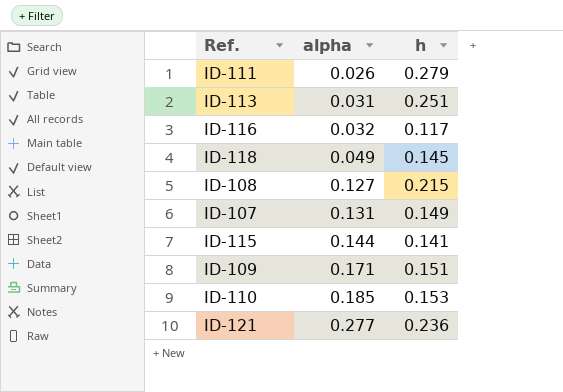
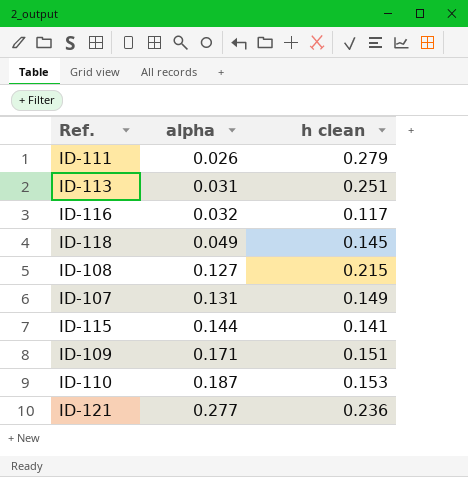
column name: h -> h clean
ID-110 | alpha: 0.185 -> 0.187

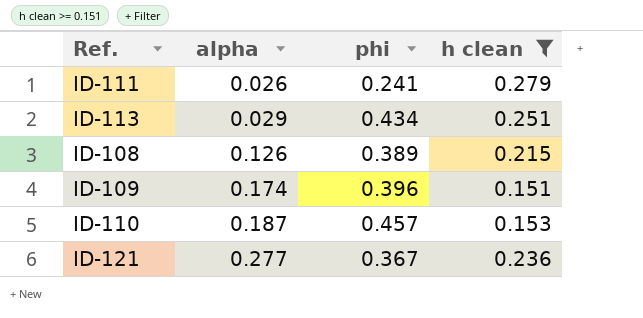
filter: none -> h clean >= 0.151
column phi | position: none -> 3
ID-113 | alpha: 0.031 -> 0.029
ID-108 | alpha: 0.127 -> 0.126
ID-109 | alpha: 0.171 -> 0.174

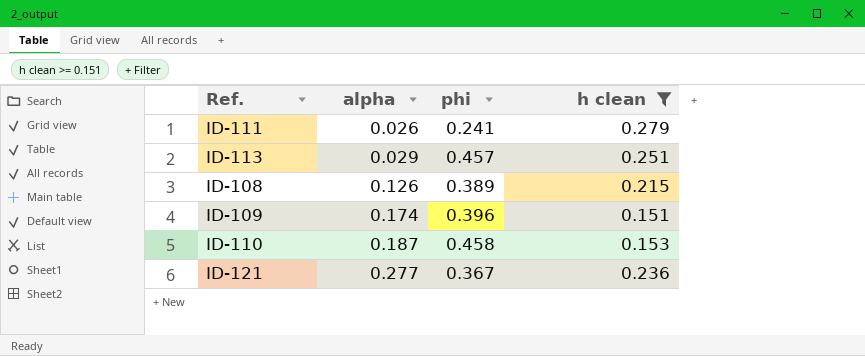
ID-113 | phi: 0.434 -> 0.457
ID-110 | phi: 0.457 -> 0.458

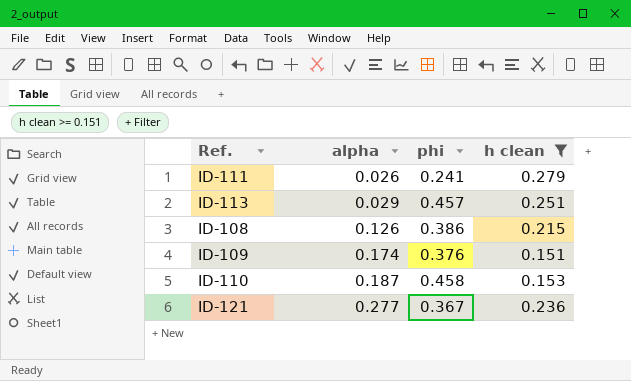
ID-108 | phi: 0.389 -> 0.386
ID-109 | phi: 0.396 -> 0.376

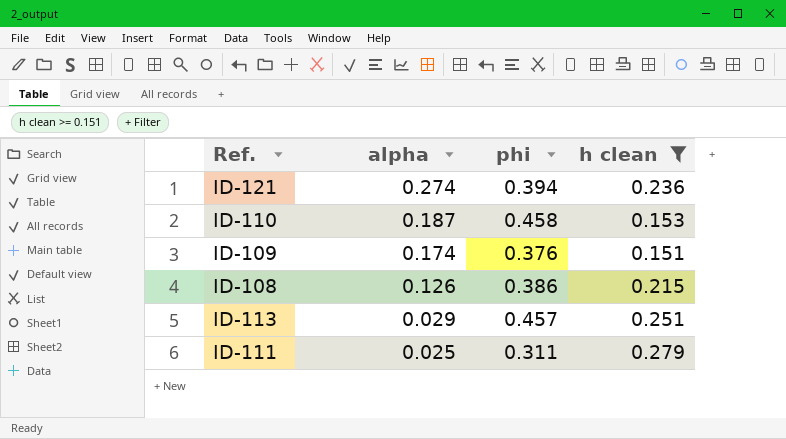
row order: alpha ascending -> alpha descending
ID-121 | alpha: 0.277 -> 0.274
ID-121 | phi: 0.367 -> 0.394
ID-111 | alpha: 0.026 -> 0.025
ID-111 | phi: 0.241 -> 0.311

